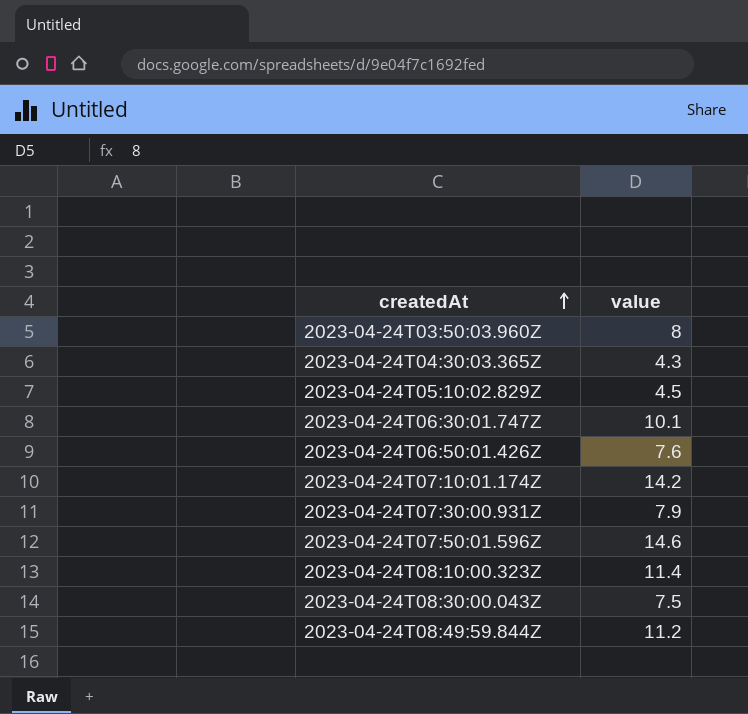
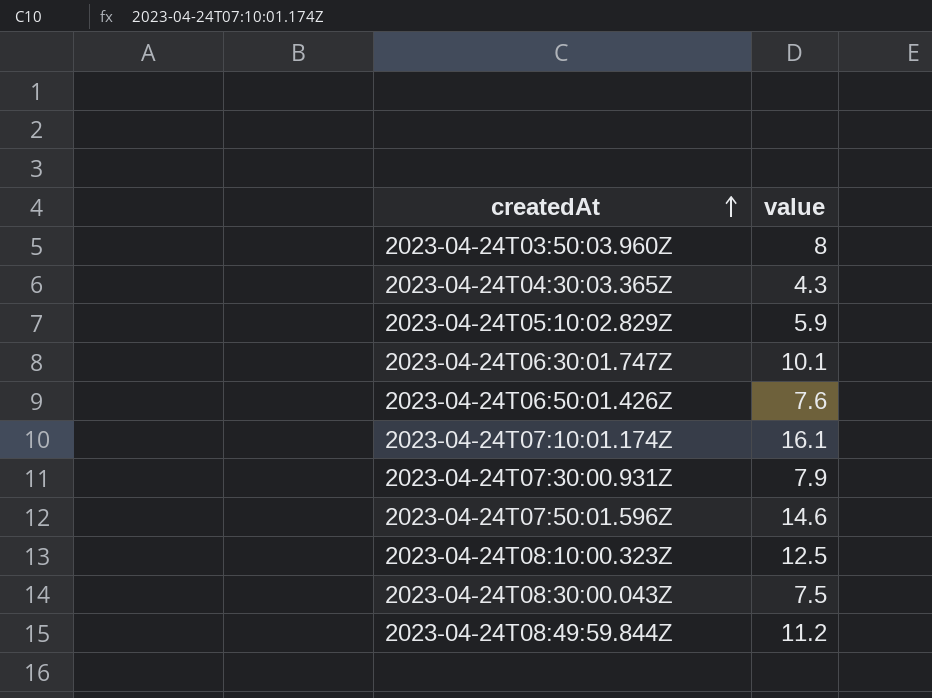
2023-04-24T05:10:02.829Z | value: 4.5 -> 5.9
2023-04-24T07:10:01.174Z | value: 14.2 -> 16.1
2023-04-24T08:10:00.323Z | value: 11.4 -> 12.5

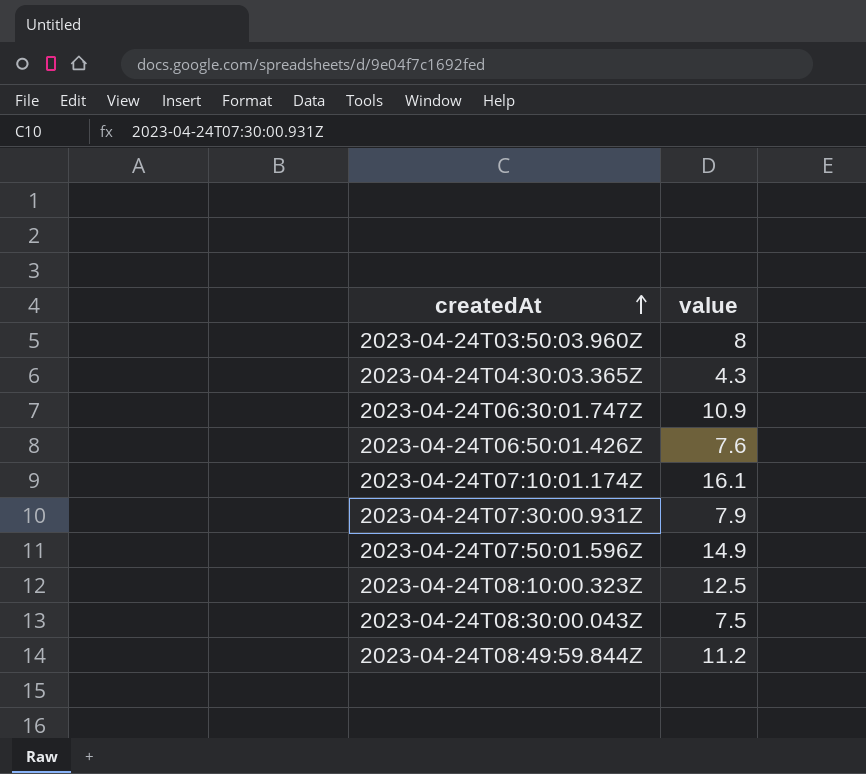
row 2023-04-24T05:10:02.829Z: 5.9 -> none
2023-04-24T06:30:01.747Z | value: 10.1 -> 10.9
2023-04-24T07:50:01.596Z | value: 14.6 -> 14.9

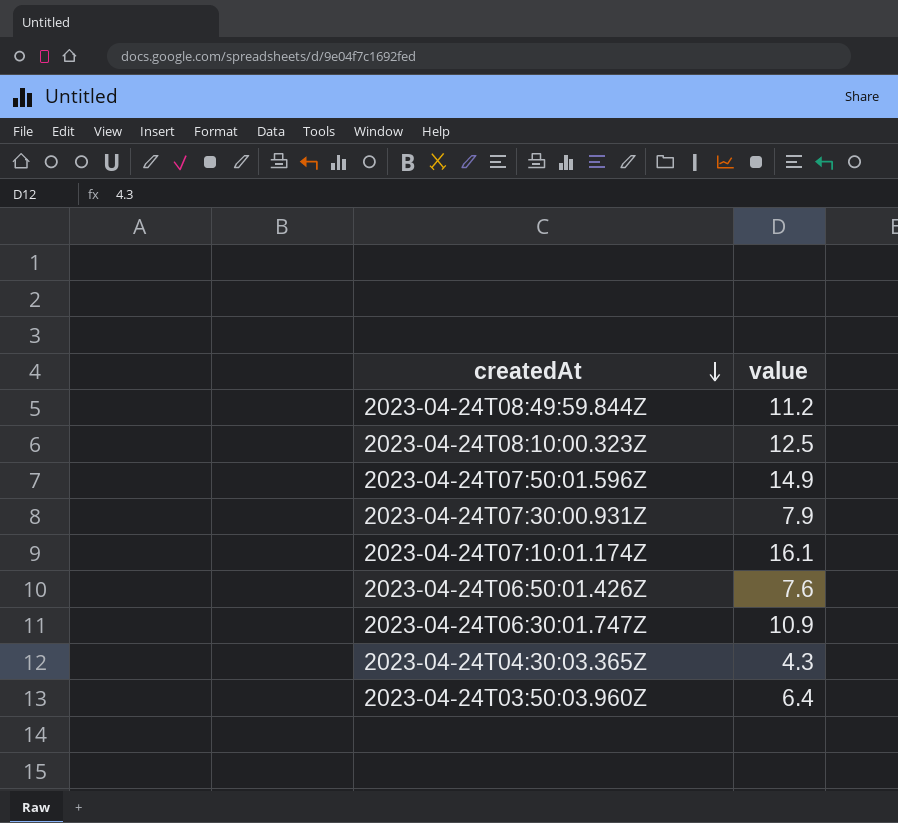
row order: createdAt ascending -> createdAt descending
row 2023-04-24T08:30:00.043Z: 7.5 -> none
2023-04-24T03:50:03.960Z | value: 8 -> 6.4

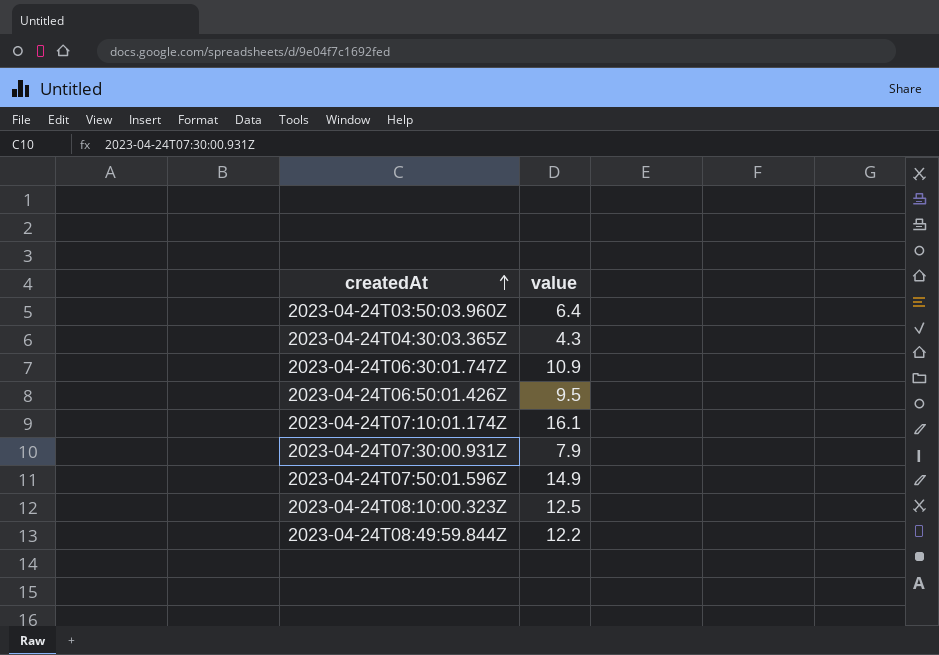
row order: createdAt descending -> createdAt ascending
2023-04-24T06:50:01.426Z | value: 7.6 -> 9.5
2023-04-24T08:49:59.844Z | value: 11.2 -> 12.2

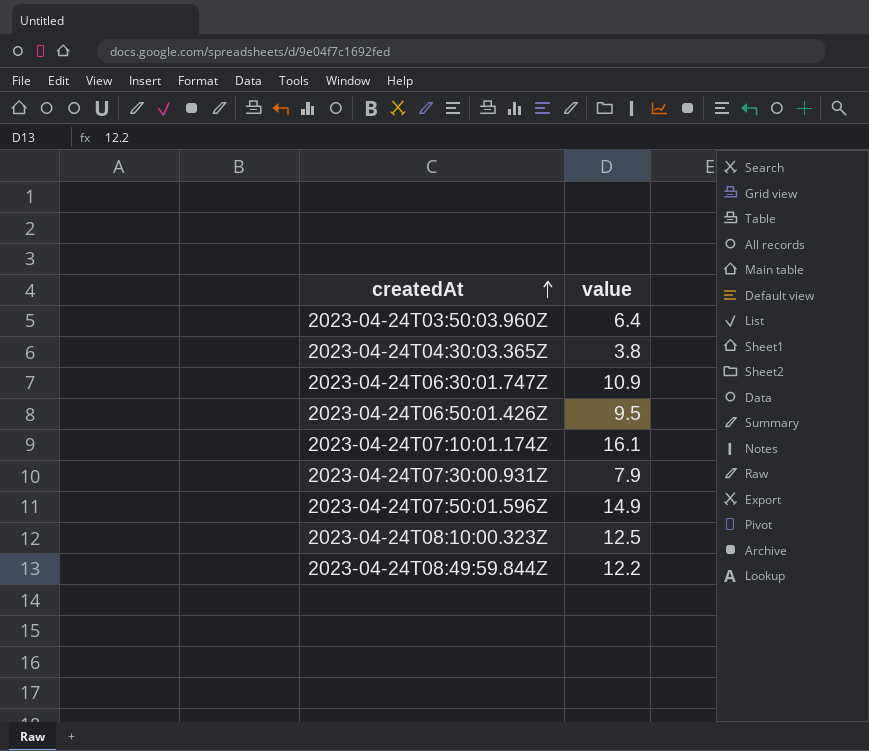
2023-04-24T04:30:03.365Z | value: 4.3 -> 3.8

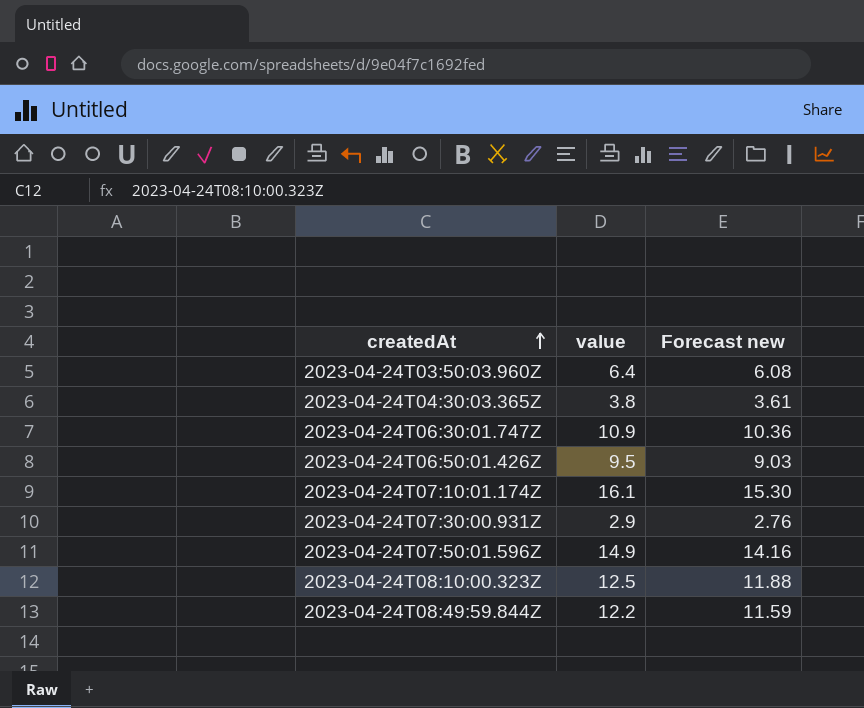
column Forecast new | formula: none -> [value] * 0.95
2023-04-24T07:30:00.931Z | value: 7.9 -> 2.9

